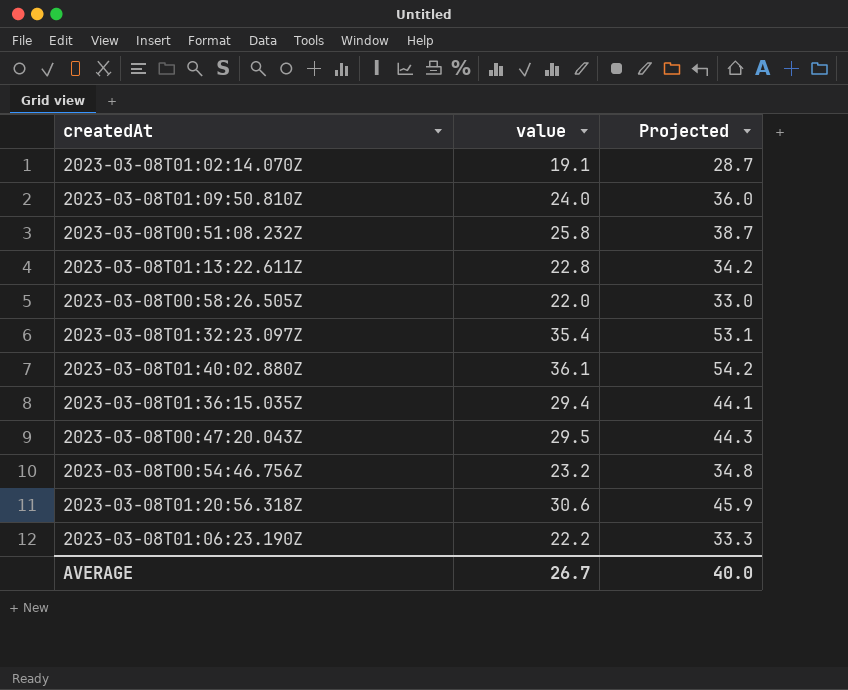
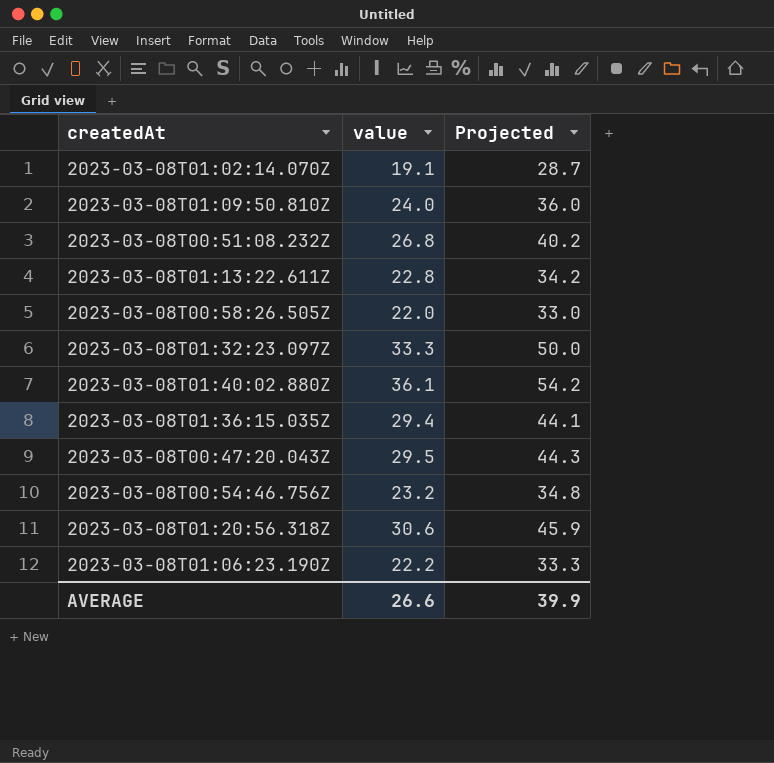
2023-03-08T00:51:08.232Z | value: 25.8 -> 26.8
2023-03-08T00:51:08.232Z | Projected: 38.7 -> 40.2
2023-03-08T01:32:23.097Z | value: 35.4 -> 33.3
2023-03-08T01:32:23.097Z | Projected: 53.1 -> 50.0
AVERAGE | value: 26.7 -> 26.6
AVERAGE | Projected: 40.0 -> 39.9

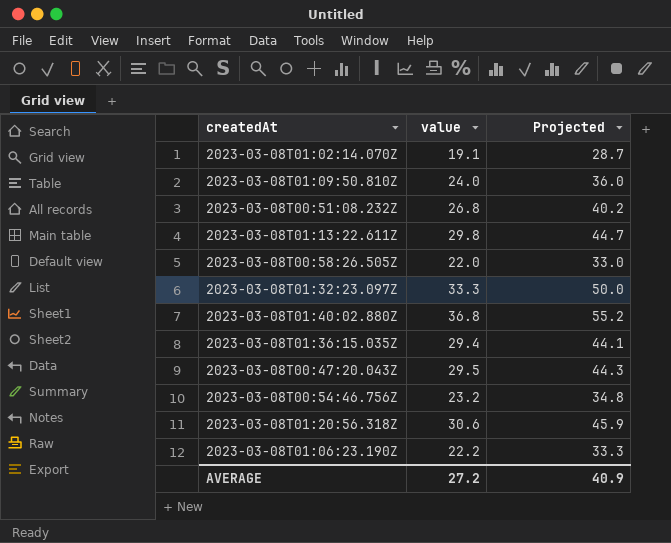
2023-03-08T01:13:22.611Z | value: 22.8 -> 29.8
2023-03-08T01:13:22.611Z | Projected: 34.2 -> 44.7
2023-03-08T01:40:02.880Z | value: 36.1 -> 36.8
2023-03-08T01:40:02.880Z | Projected: 54.2 -> 55.2
AVERAGE | value: 26.6 -> 27.2
AVERAGE | Projected: 39.9 -> 40.9

